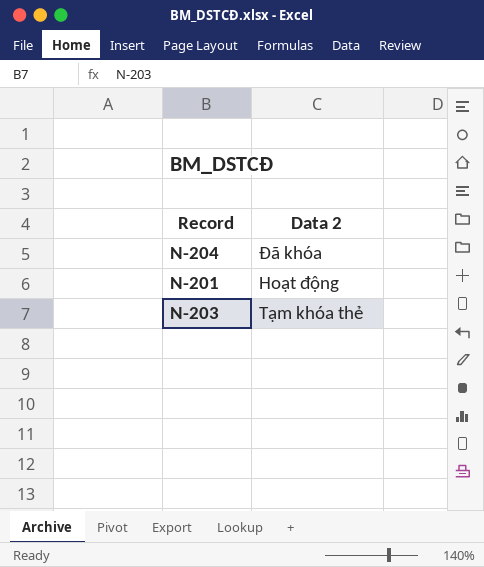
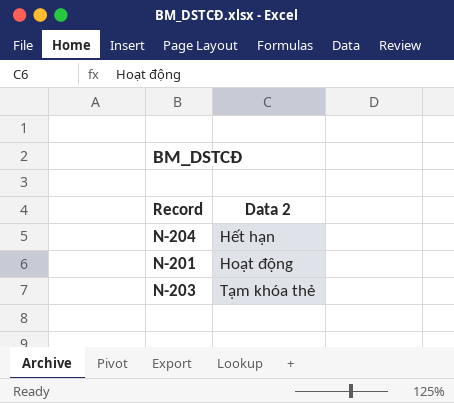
N-204 | Data 2: Đã khóa -> Hết hạn

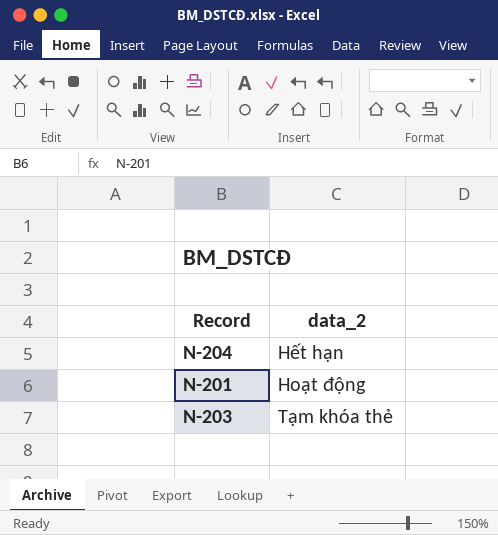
column name: Data 2 -> data_2

